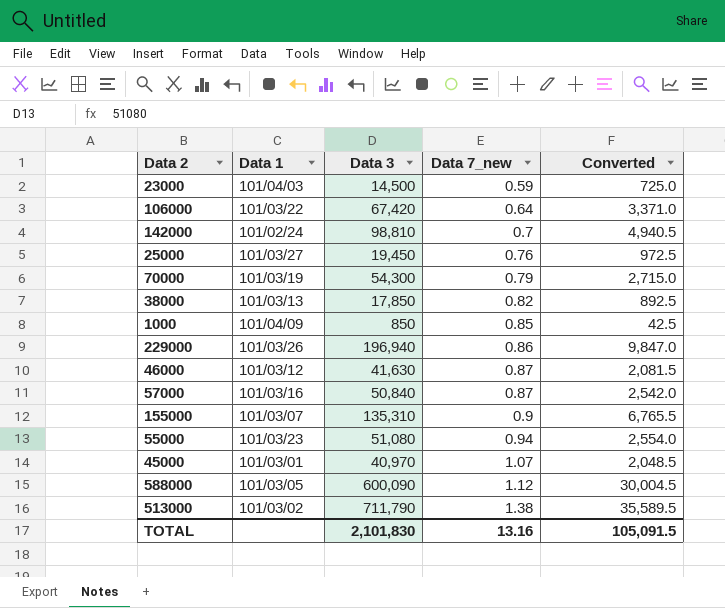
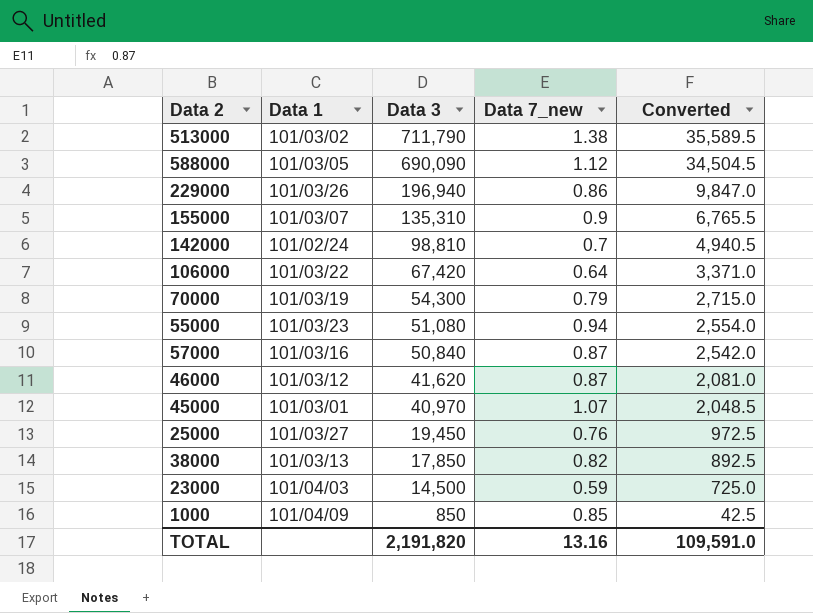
row order: Data 7_new ascending -> Data 3 descending
588000 | Data 3: 600,090 -> 690,090
588000 | Converted: 30,004.5 -> 34,504.5
46000 | Data 3: 41,630 -> 41,620
46000 | Converted: 2,081.5 -> 2,081.0
TOTAL | Data 3: 2,101,830 -> 2,191,820
TOTAL | Converted: 105,091.5 -> 109,591.0

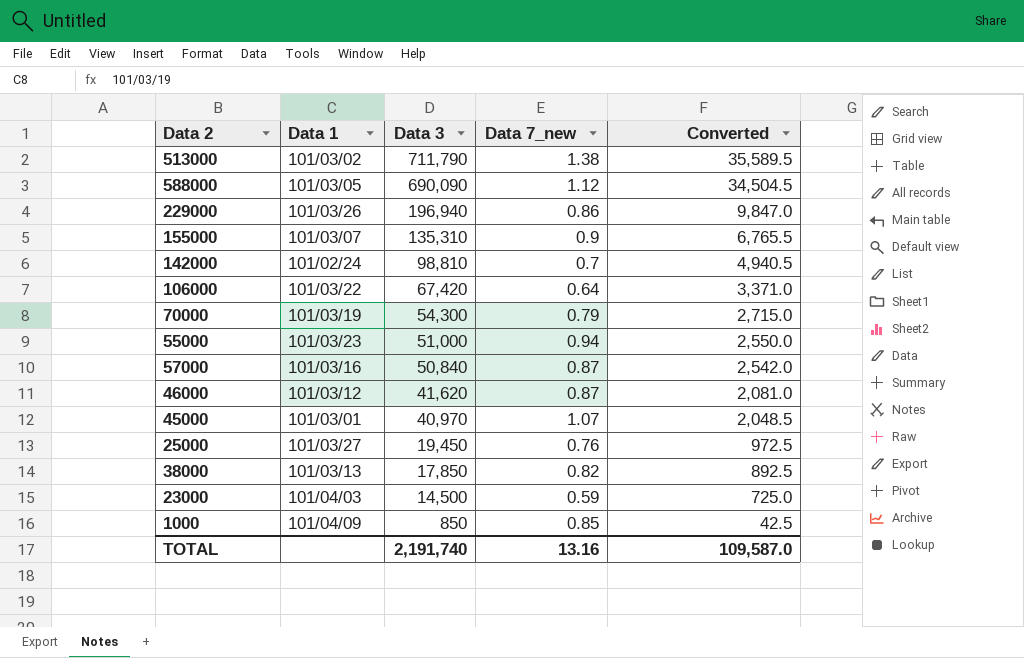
55000 | Data 3: 51,080 -> 51,000
55000 | Converted: 2,554.0 -> 2,550.0
TOTAL | Data 3: 2,191,820 -> 2,191,740
TOTAL | Converted: 109,591.0 -> 109,587.0

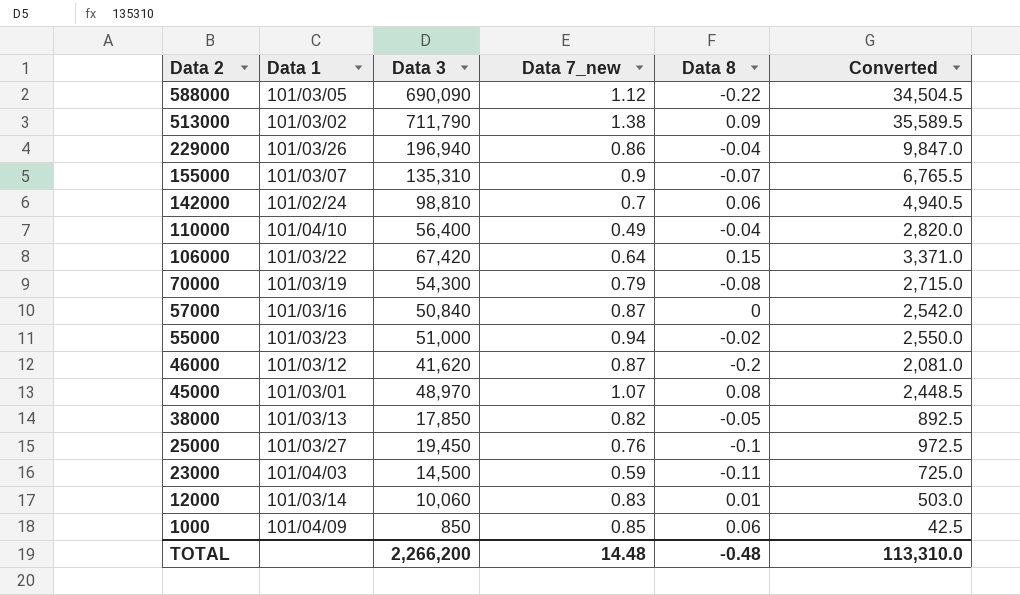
row order: Data 3 descending -> Data 2 descending
column Data 8 | position: none -> 5
row 110000: none -> 101/04/10 | 56,400 | 0.49 | -0.04 | 2,820.0
45000 | Data 3: 40,970 -> 48,970
45000 | Converted: 2,048.5 -> 2,448.5
row 12000: none -> 101/03/14 | 10,060 | 0.83 | 0.01 | 503.0
TOTAL | Data 3: 2,191,740 -> 2,266,200
TOTAL | Data 7_new: 13.16 -> 14.48
TOTAL | Converted: 109,587.0 -> 113,310.0

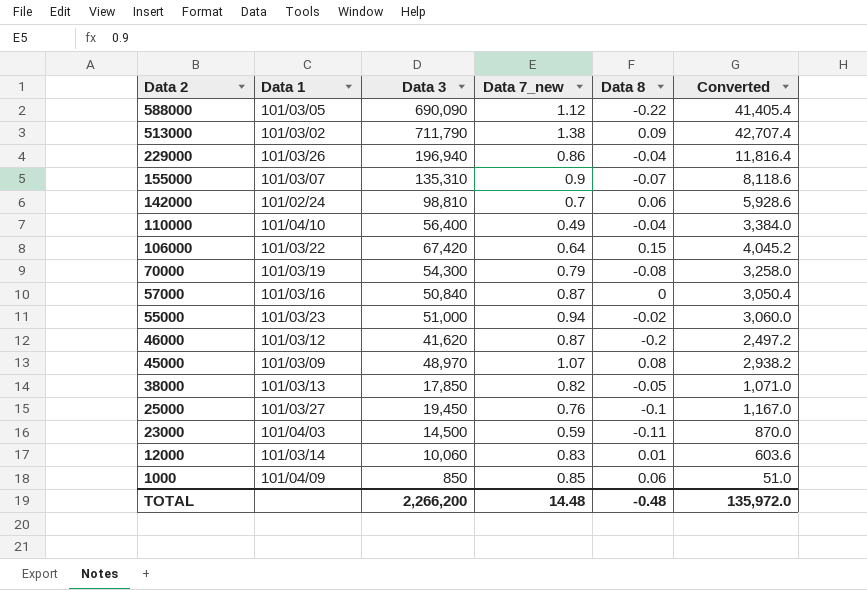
column Converted | formula: [Data 3] * 0.05 -> [Data 3] * 0.06
45000 | Data 1: 101/03/01 -> 101/03/09
TOTAL | Converted: 113,310.0 -> 135,972.0

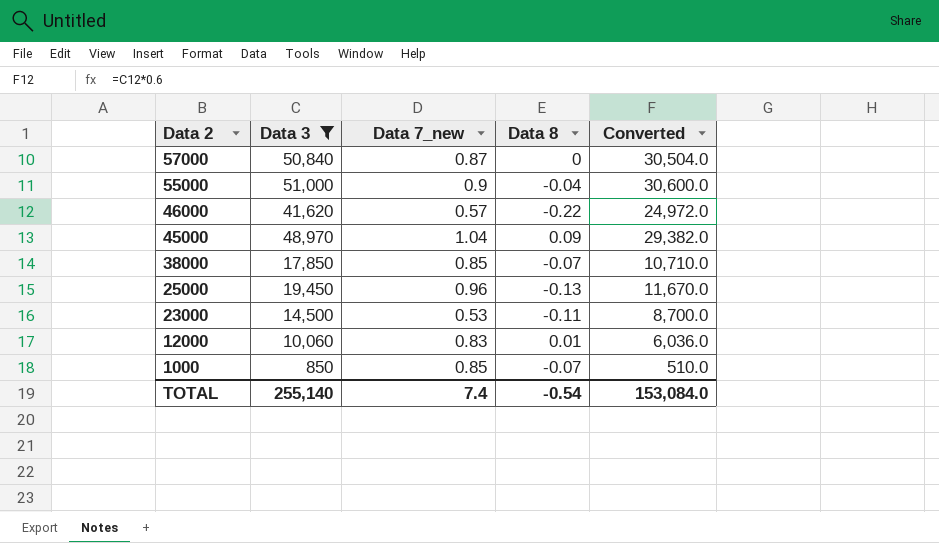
filter: none -> Data 3 <= 51,000
column Data 1 | position: 2 -> none
column Converted | formula: [Data 3] * 0.06 -> [Data 3] * 0.6
55000 | Data 7_new: 0.94 -> 0.9
55000 | Data 8: -0.02 -> -0.04
46000 | Data 7_new: 0.87 -> 0.57
46000 | Data 8: -0.2 -> -0.22
45000 | Data 7_new: 1.07 -> 1.04
45000 | Data 8: 0.08 -> 0.09
38000 | Data 7_new: 0.82 -> 0.85
38000 | Data 8: -0.05 -> -0.07
25000 | Data 7_new: 0.76 -> 0.96
25000 | Data 8: -0.1 -> -0.13
23000 | Data 7_new: 0.59 -> 0.53
1000 | Data 8: 0.06 -> -0.07
TOTAL | Data 3: 2,266,200 -> 255,140
TOTAL | Data 7_new: 14.48 -> 7.4
TOTAL | Data 8: -0.48 -> -0.54
TOTAL | Converted: 135,972.0 -> 153,084.0

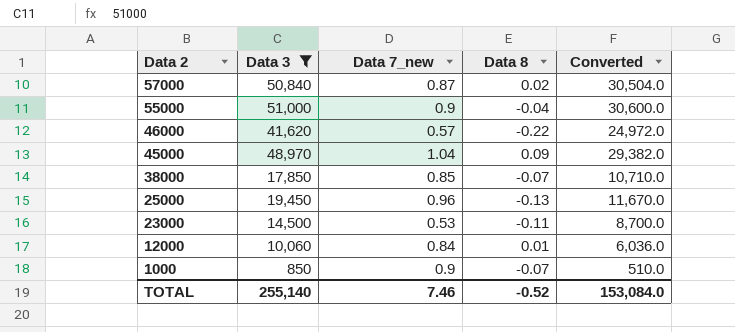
57000 | Data 8: 0 -> 0.02
12000 | Data 7_new: 0.83 -> 0.84
1000 | Data 7_new: 0.85 -> 0.9
TOTAL | Data 7_new: 7.4 -> 7.46
TOTAL | Data 8: -0.54 -> -0.52

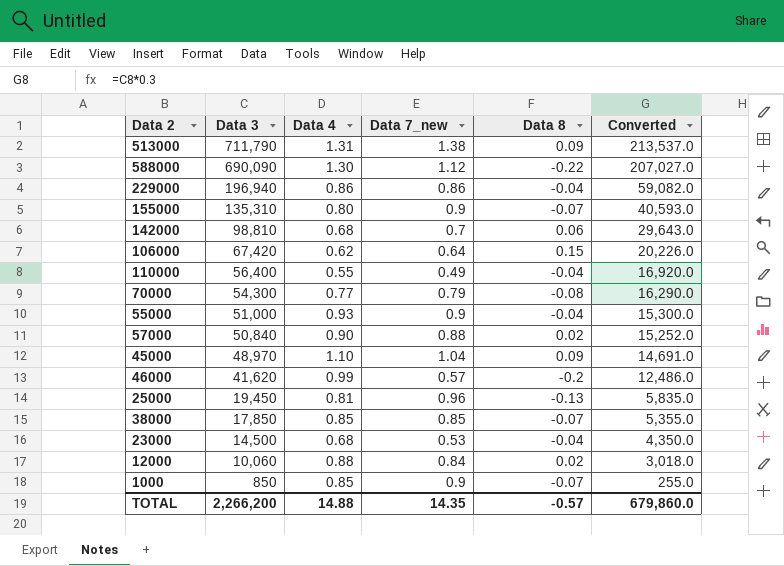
filter: Data 3 <= 51,000 -> none
row order: Data 2 descending -> Data 3 descending
column Data 4 | position: none -> 3
column Converted | formula: [Data 3] * 0.6 -> [Data 3] * 0.3
57000 | Data 7_new: 0.87 -> 0.88
46000 | Data 8: -0.22 -> -0.2
23000 | Data 8: -0.11 -> -0.04
12000 | Data 8: 0.01 -> 0.02
TOTAL | Data 3: 255,140 -> 2,266,200
TOTAL | Data 7_new: 7.46 -> 14.35
TOTAL | Data 8: -0.52 -> -0.57
TOTAL | Converted: 153,084.0 -> 679,860.0

